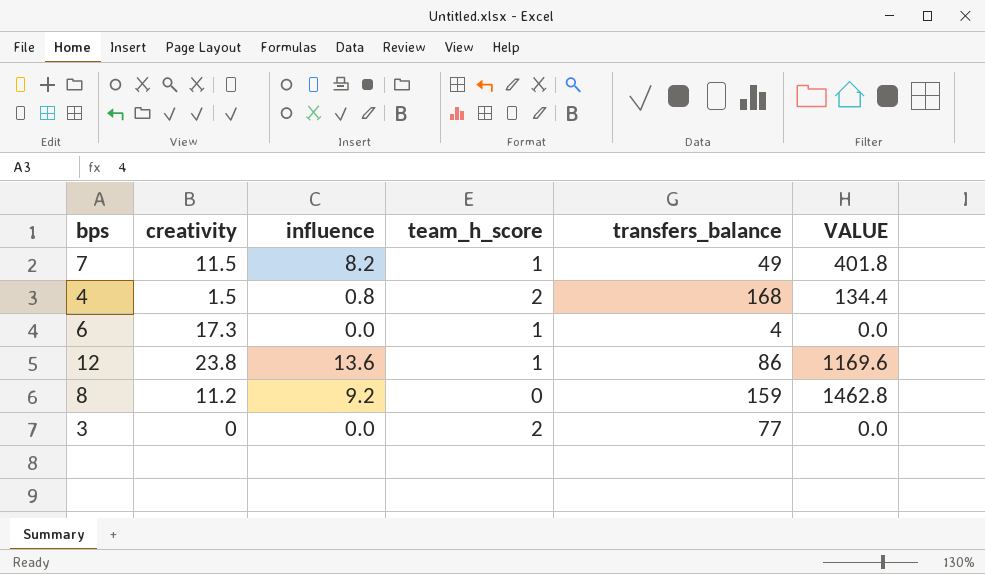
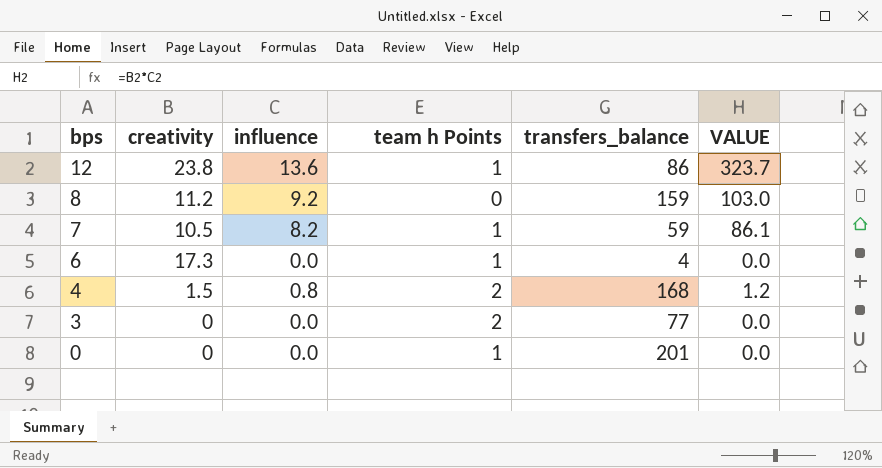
row order: none -> bps descending
column name: team_h_score -> team h Points
column VALUE | formula: [influence] * [transfers_balance] -> [creativity] * [influence]
7 | creativity: 11.5 -> 10.5
7 | transfers_balance: 49 -> 59
row 0: none -> 0 | 0.0 | 1 | 201 | 0.0

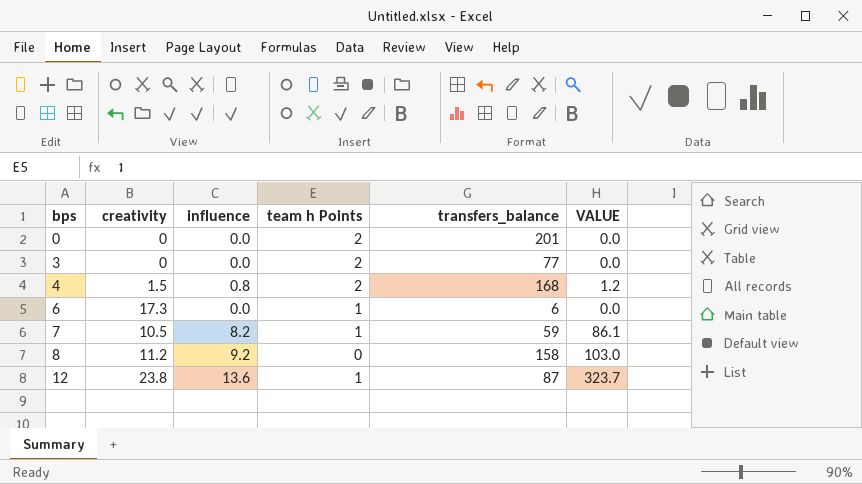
row order: bps descending -> bps ascending
0 | team h Points: 1 -> 2
6 | transfers_balance: 4 -> 6
8 | transfers_balance: 159 -> 158
12 | transfers_balance: 86 -> 87

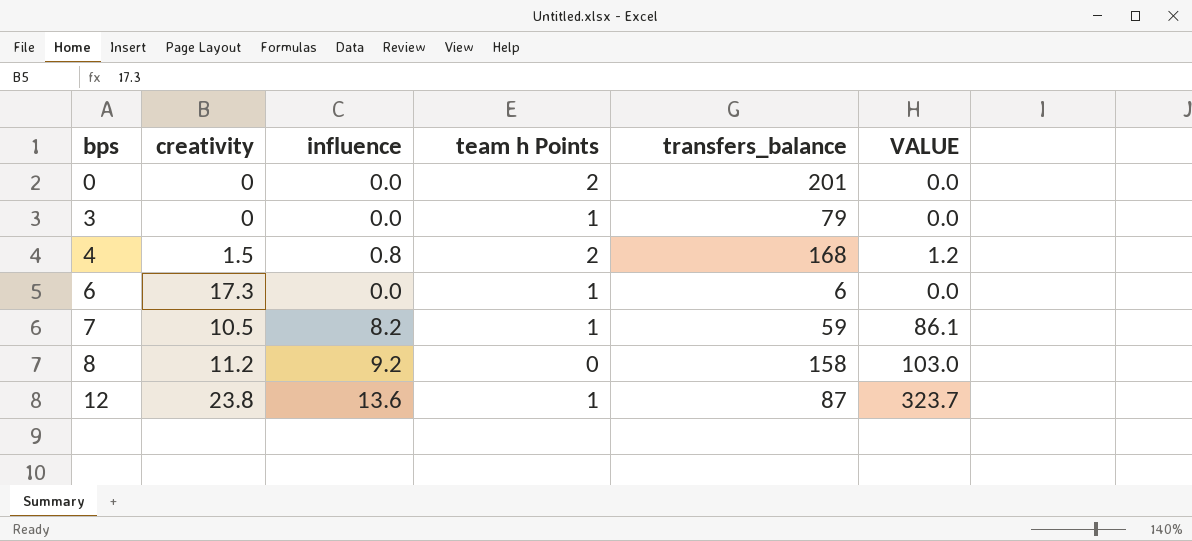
3 | team h Points: 2 -> 1
3 | transfers_balance: 77 -> 79

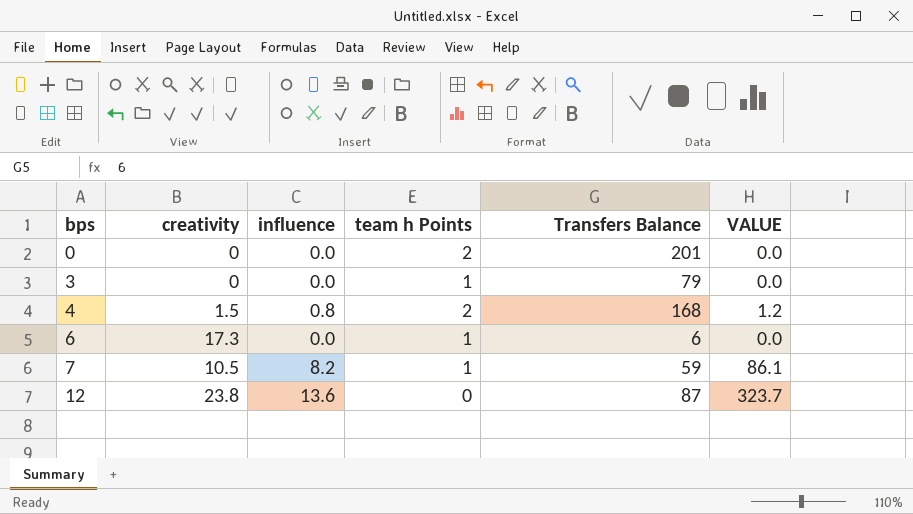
column name: transfers_balance -> Transfers Balance
row 8: 11.2 | 9.2 | 0 | 158 | 103.0 -> none
12 | team h Points: 1 -> 0

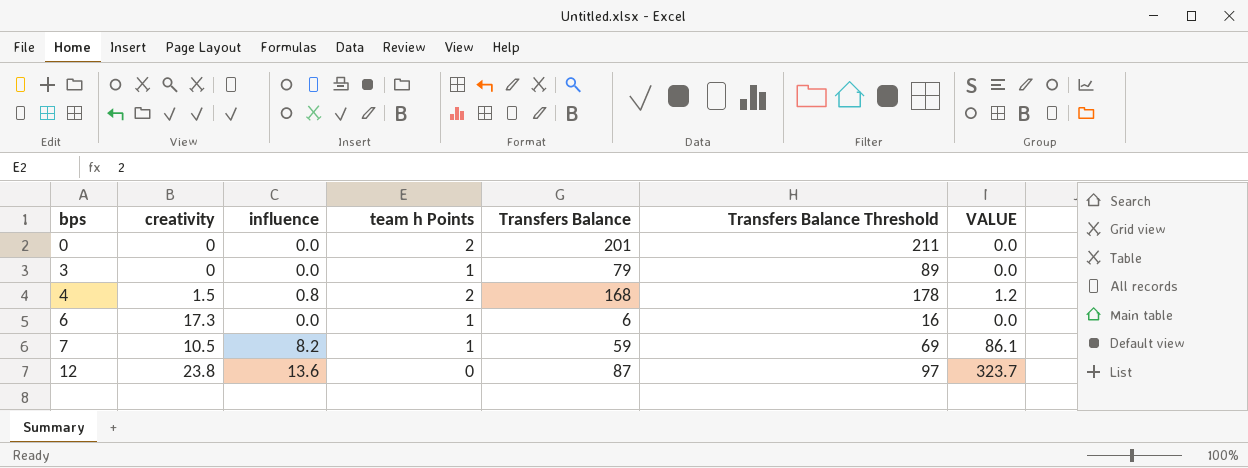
column Transfers Balance Threshold | formula: none -> [Transfers Balance] + 10

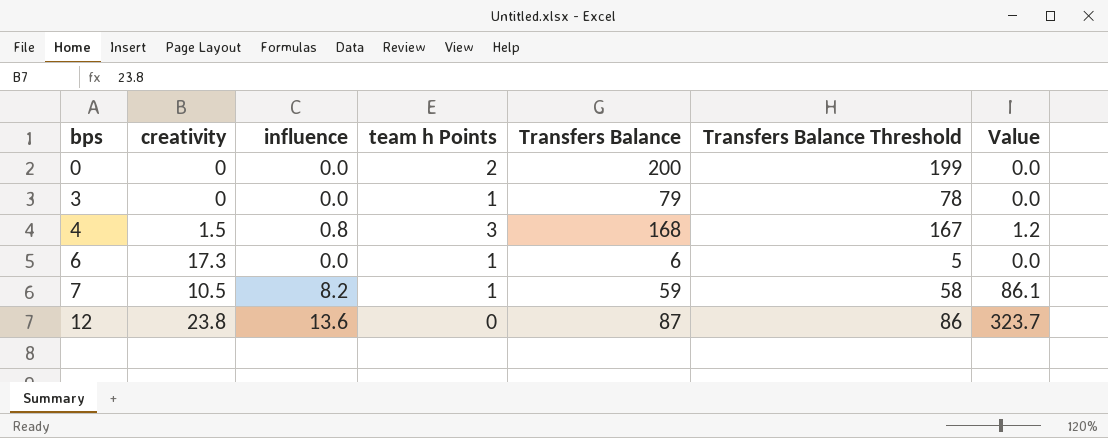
column Transfers Balance Threshold | formula: [Transfers Balance] + 10 -> [Transfers Balance] - 1
column name: VALUE -> Value
0 | Transfers Balance: 201 -> 200
4 | team h Points: 2 -> 3

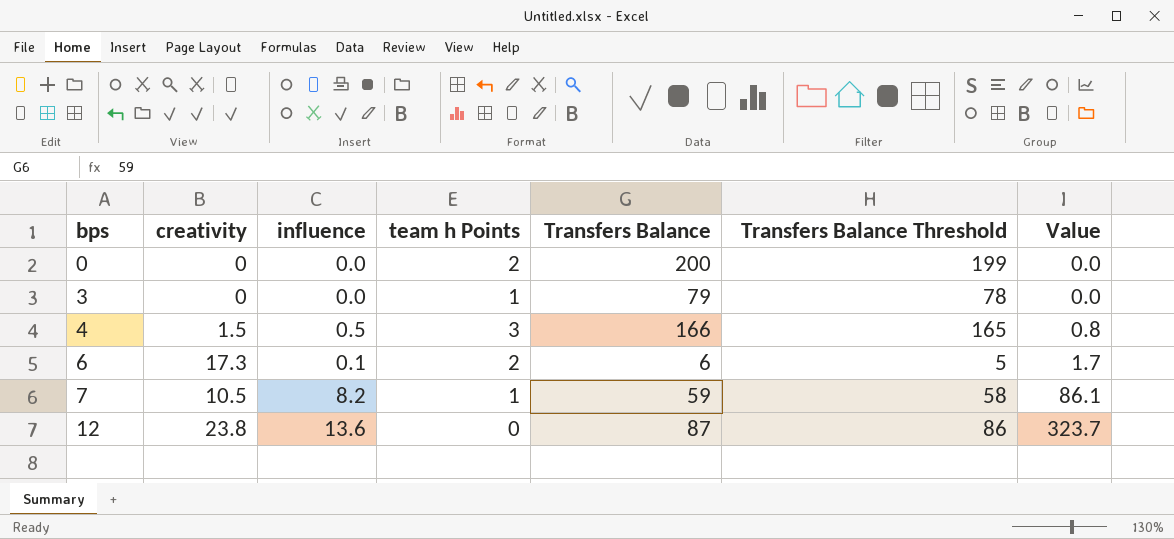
4 | influence: 0.8 -> 0.5
4 | Transfers Balance: 168 -> 166
4 | Transfers Balance Threshold: 167 -> 165
4 | Value: 1.2 -> 0.8
6 | influence: 0.0 -> 0.1
6 | team h Points: 1 -> 2
6 | Value: 0.0 -> 1.7

